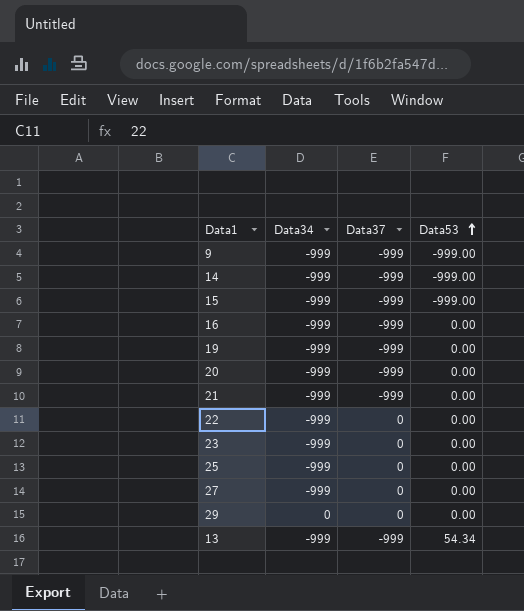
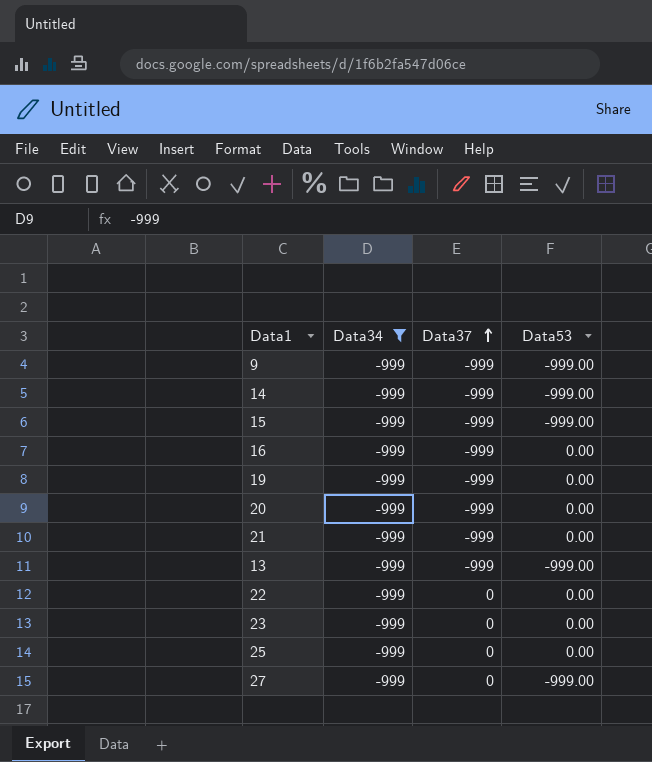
filter: none -> Data34 = -999
row order: Data53 ascending -> Data37 ascending
13 | Data53: 54.34 -> -999.00
27 | Data53: 0.00 -> -999.00

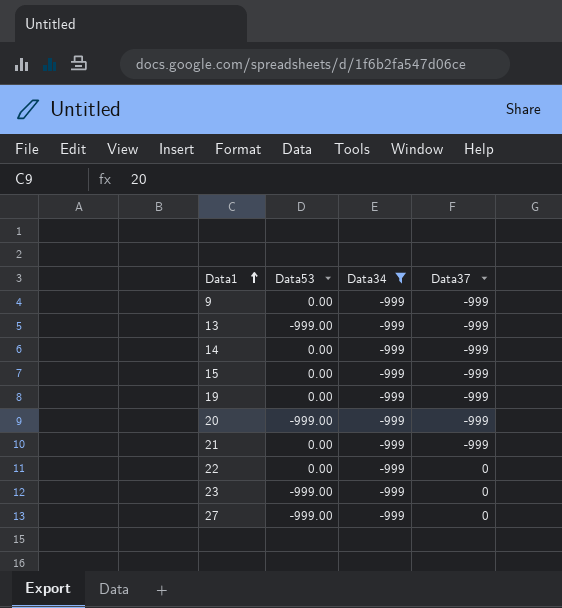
row order: Data37 ascending -> Data1 ascending
column Data53 | position: 4 -> 2
row 16: -999 | -999 | 0.00 -> none
row 25: -999 | 0 | 0.00 -> none
9 | Data53: -999.00 -> 0.00
14 | Data53: -999.00 -> 0.00
15 | Data53: -999.00 -> 0.00
20 | Data53: 0.00 -> -999.00
23 | Data53: 0.00 -> -999.00

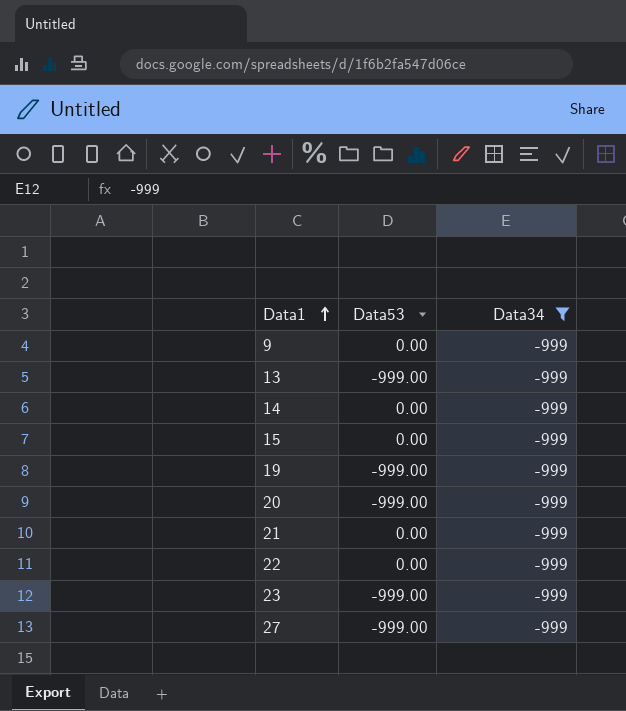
column Data37 | position: 4 -> none
19 | Data53: 0.00 -> -999.00

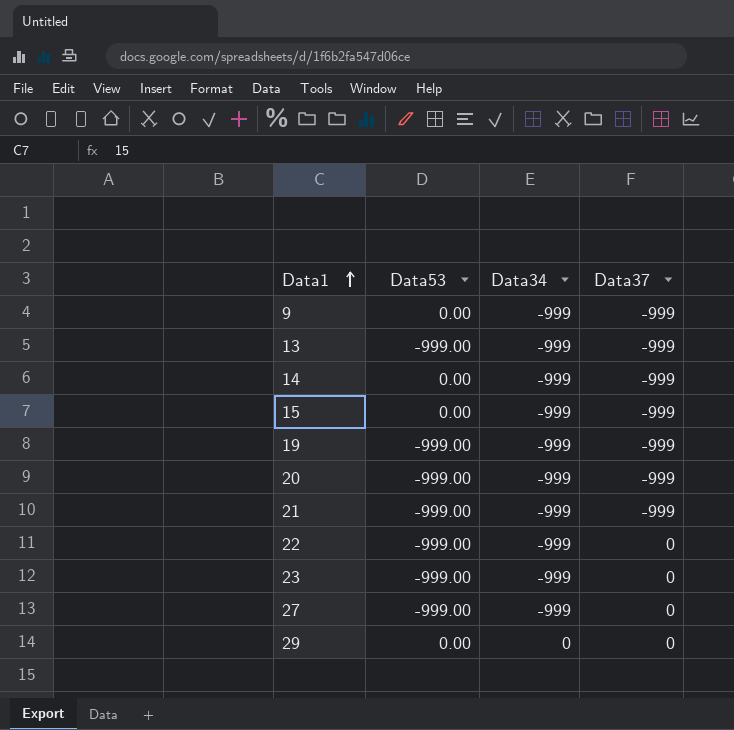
filter: Data34 = -999 -> none
column Data37 | position: none -> 4
21 | Data53: 0.00 -> -999.00
22 | Data53: 0.00 -> -999.00

